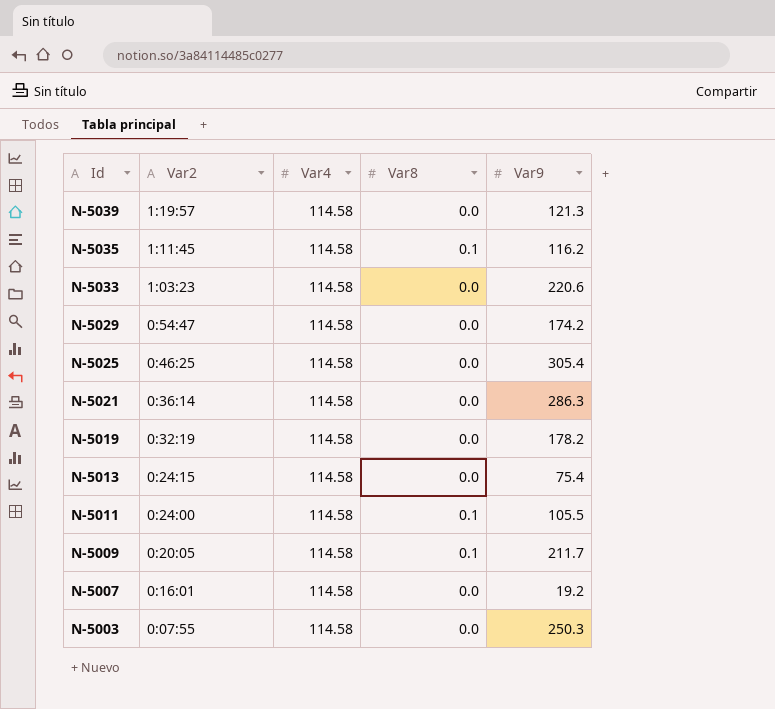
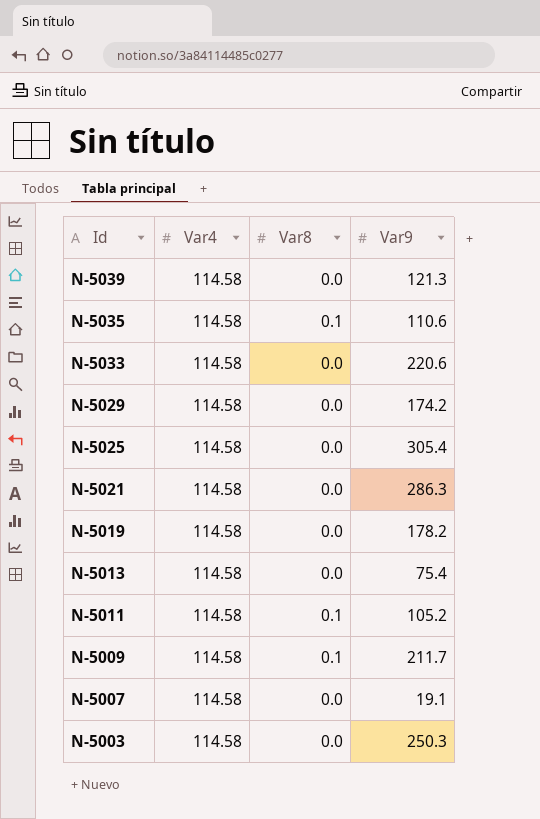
column Var2 | position: 2 -> none
N-5035 | Var9: 116.2 -> 110.6
N-5011 | Var9: 105.5 -> 105.2
N-5007 | Var9: 19.2 -> 19.1

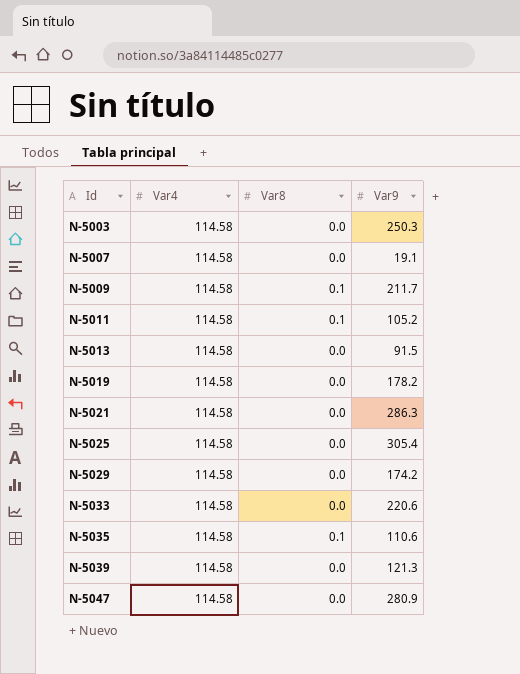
row order: Id descending -> Id ascending
N-5013 | Var9: 75.4 -> 91.5
row N-5047: none -> 114.58 | 0.0 | 280.9

